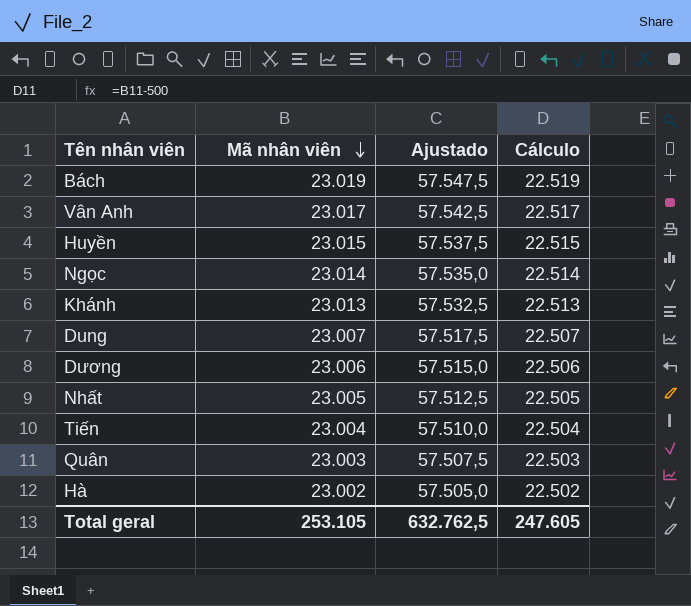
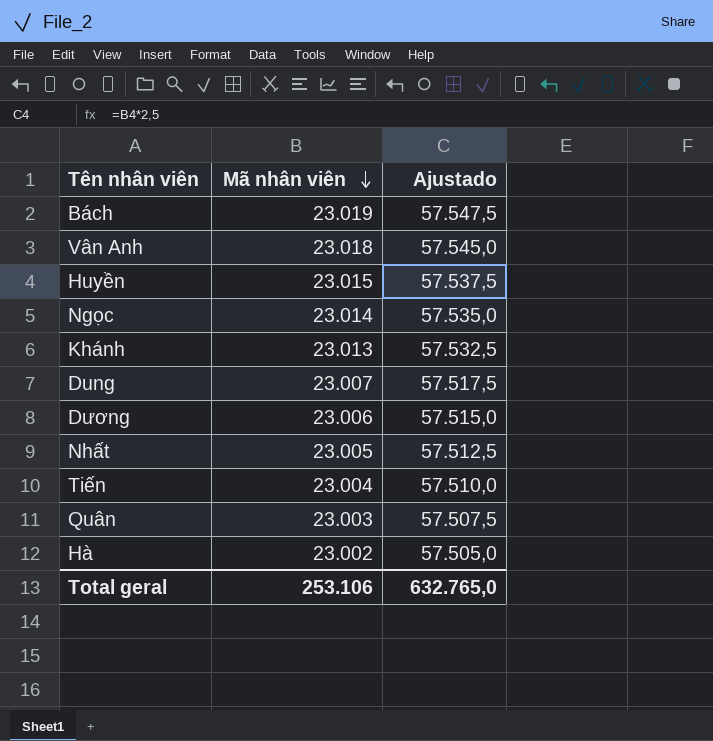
column Cálculo | formula: [Mã nhân viên] - 500 -> none
Vân Anh | Mã nhân viên: 23.017 -> 23.018
Vân Anh | Ajustado: 57.542,5 -> 57.545,0
Total geral | Mã nhân viên: 253.105 -> 253.106
Total geral | Ajustado: 632.762,5 -> 632.765,0

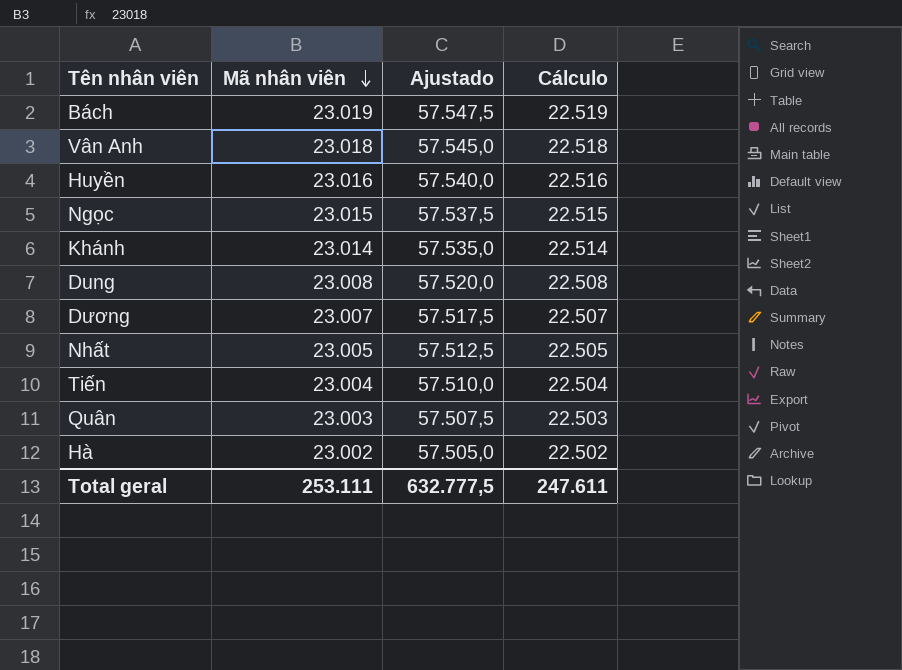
column Cálculo | formula: none -> [Mã nhân viên] - 500
Huyền | Mã nhân viên: 23.015 -> 23.016
Huyền | Ajustado: 57.537,5 -> 57.540,0
Ngọc | Mã nhân viên: 23.014 -> 23.015
Ngọc | Ajustado: 57.535,0 -> 57.537,5
Khánh | Mã nhân viên: 23.013 -> 23.014
Khánh | Ajustado: 57.532,5 -> 57.535,0
Dung | Mã nhân viên: 23.007 -> 23.008
Dung | Ajustado: 57.517,5 -> 57.520,0
Dương | Mã nhân viên: 23.006 -> 23.007
Dương | Ajustado: 57.515,0 -> 57.517,5
Total geral | Mã nhân viên: 253.106 -> 253.111
Total geral | Ajustado: 632.765,0 -> 632.777,5

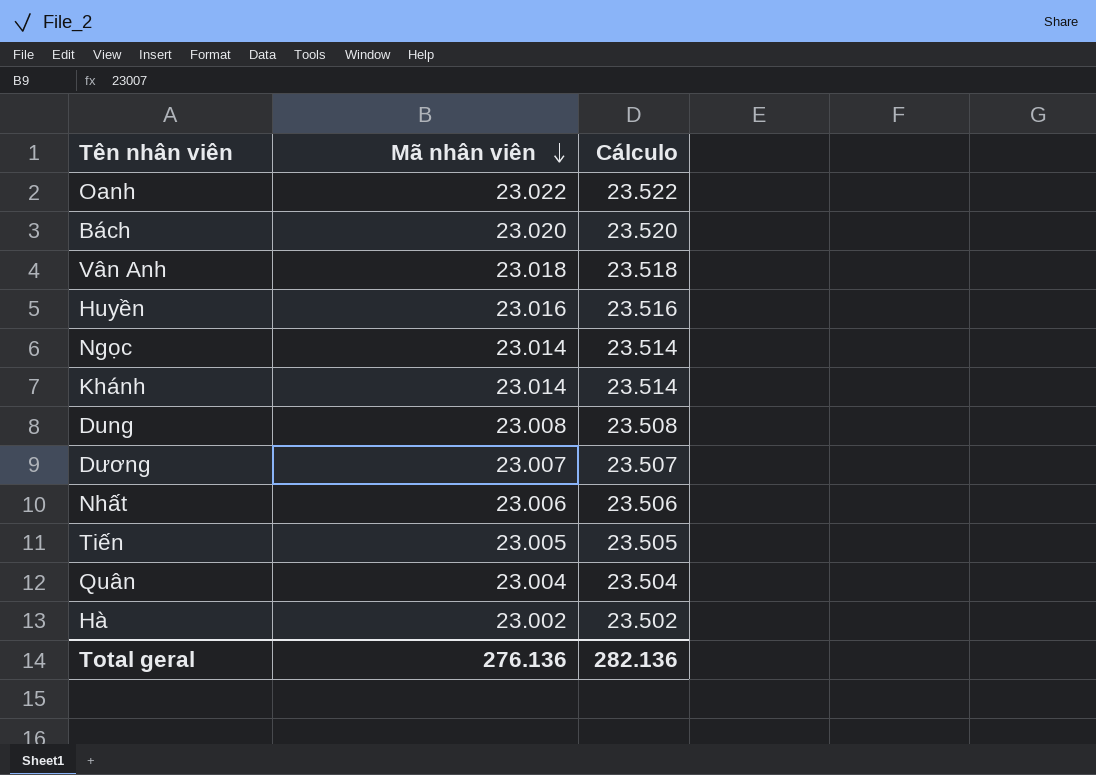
column Ajustado | formula: [Mã nhân viên] * 2,5 -> none
column Cálculo | formula: [Mã nhân viên] - 500 -> [Mã nhân viên] + 500
row Oanh: none -> 23.022 | 23.522
Bách | Mã nhân viên: 23.019 -> 23.020
Ngọc | Mã nhân viên: 23.015 -> 23.014
Nhất | Mã nhân viên: 23.005 -> 23.006
Tiến | Mã nhân viên: 23.004 -> 23.005
Quân | Mã nhân viên: 23.003 -> 23.004
Total geral | Mã nhân viên: 253.111 -> 276.136
Total geral | Cálculo: 247.611 -> 282.136

